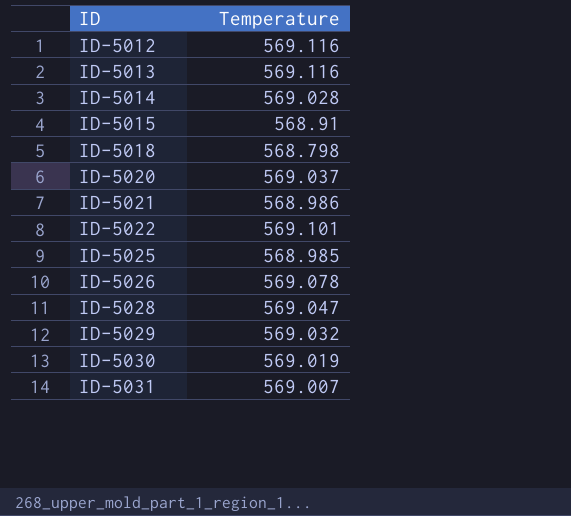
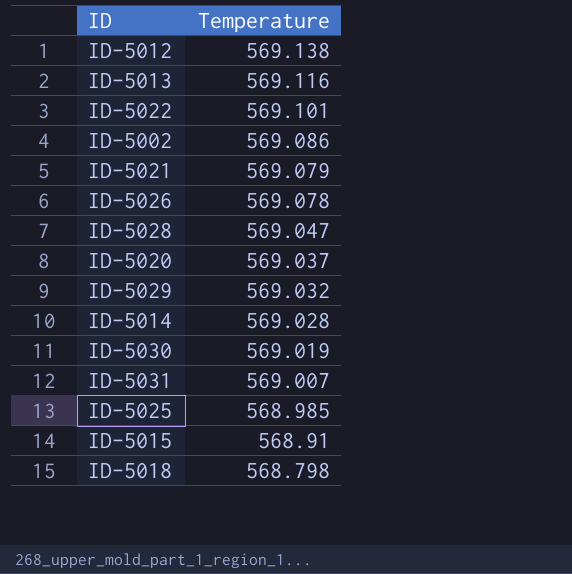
row order: ID ascending -> Temperature descending
ID-5012 | Temperature: 569.116 -> 569.138
row ID-5002: none -> 569.086
ID-5021 | Temperature: 568.986 -> 569.079

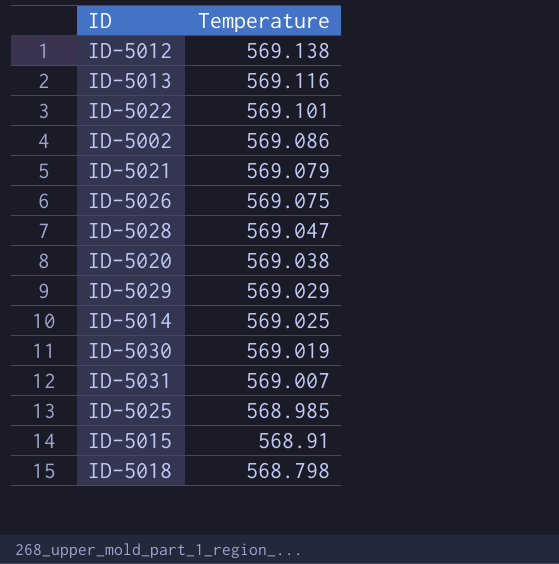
ID-5026 | Temperature: 569.078 -> 569.075
ID-5020 | Temperature: 569.037 -> 569.038
ID-5029 | Temperature: 569.032 -> 569.029
ID-5014 | Temperature: 569.028 -> 569.025

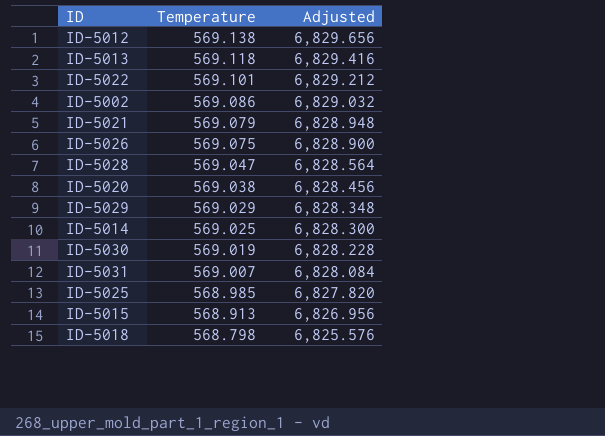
column Adjusted | formula: none -> [Temperature] * 12
ID-5013 | Temperature: 569.116 -> 569.118
ID-5015 | Temperature: 568.91 -> 568.913

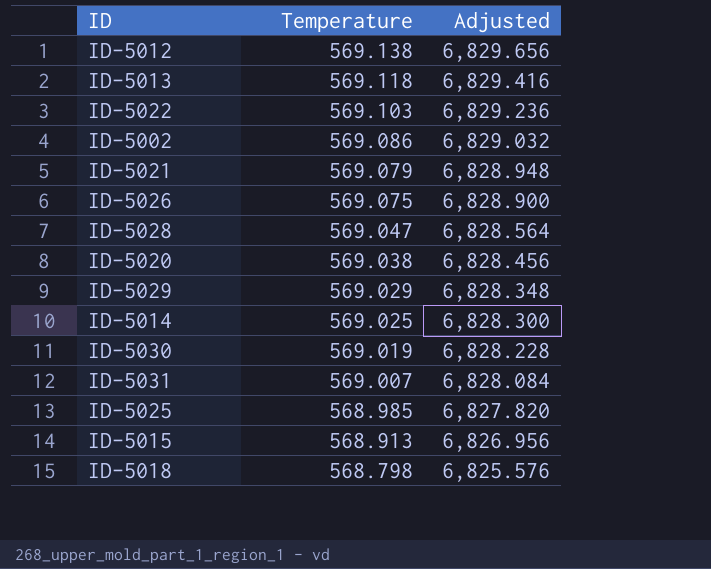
ID-5022 | Temperature: 569.101 -> 569.103
ID-5022 | Adjusted: 6,829.212 -> 6,829.236

